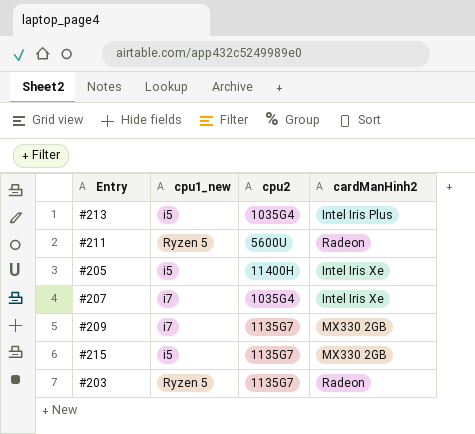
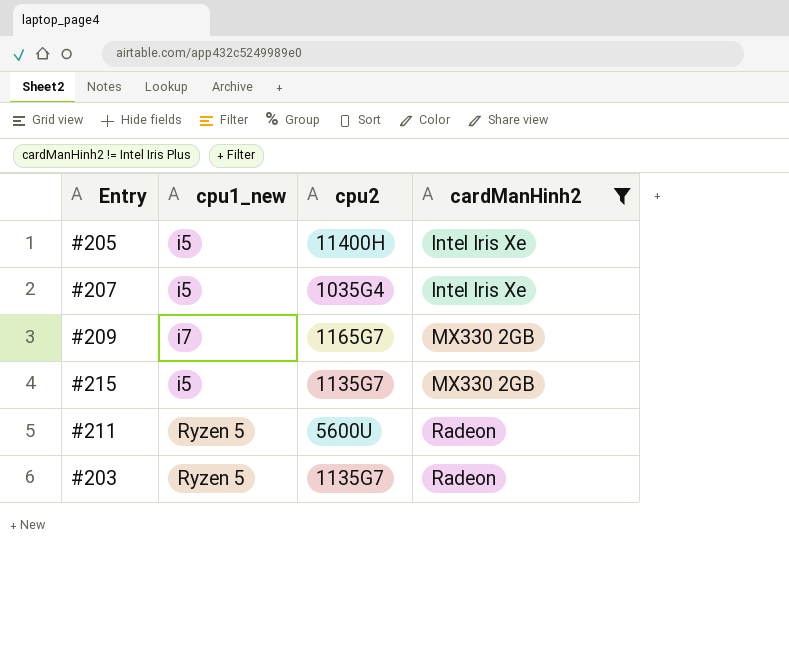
filter: none -> cardManHinh2 != Intel Iris Plus
row order: none -> cardManHinh2 ascending
#207 | cpu1_new: i7 -> i5
#209 | cpu2: 1135G7 -> 1165G7

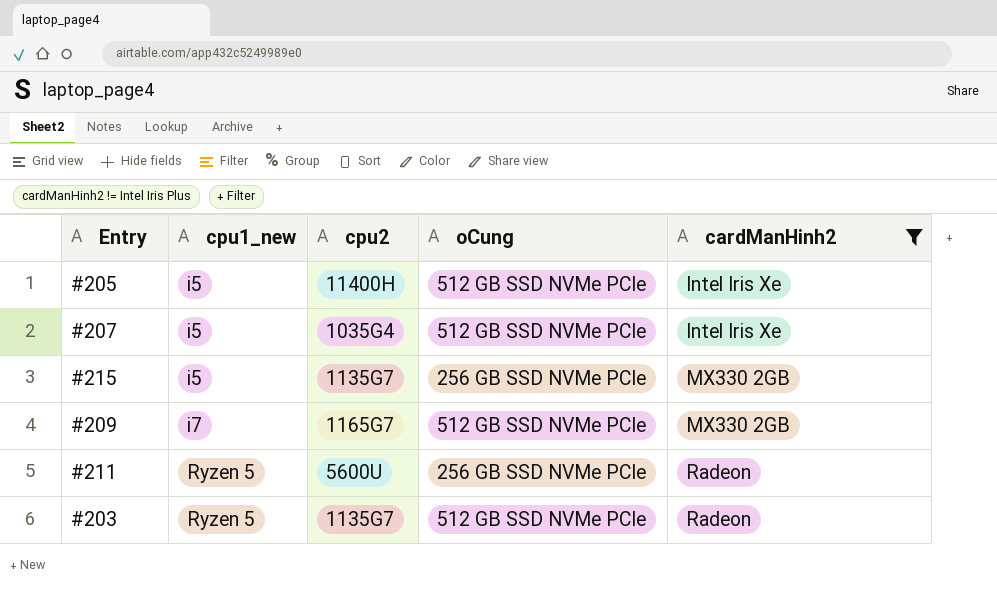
row order: cardManHinh2 ascending -> cpu1_new ascending
column oCung | position: none -> 4

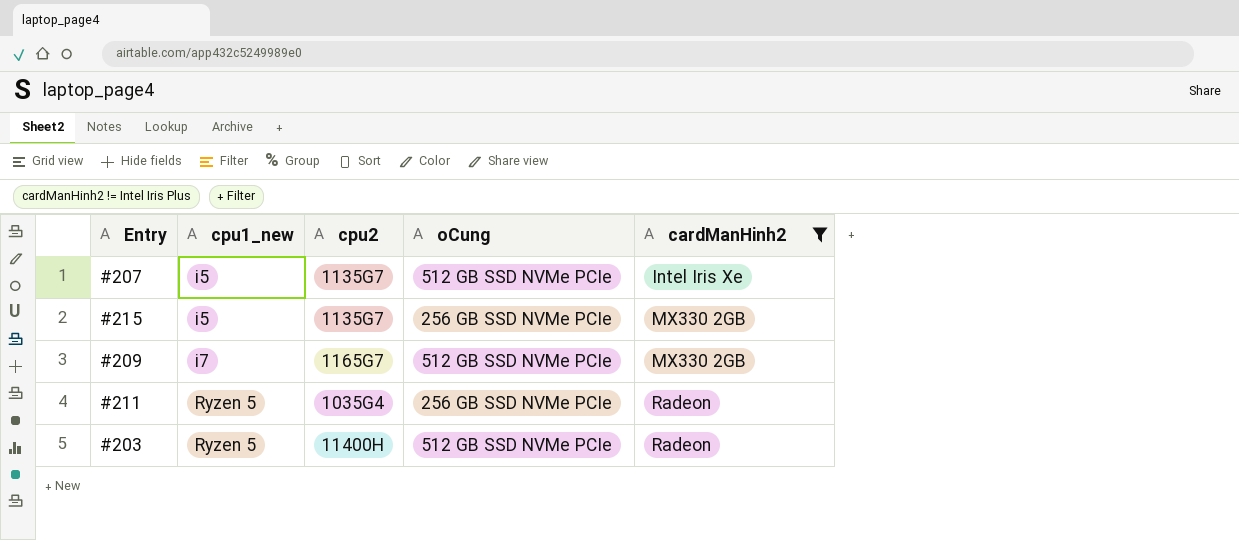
row #205: i5 | 11400H | 512 GB SSD NVMe PCIe | Intel Iris Xe -> none
#207 | cpu2: 1035G4 -> 1135G7
#211 | cpu2: 5600U -> 1035G4
#203 | cpu2: 1135G7 -> 11400H

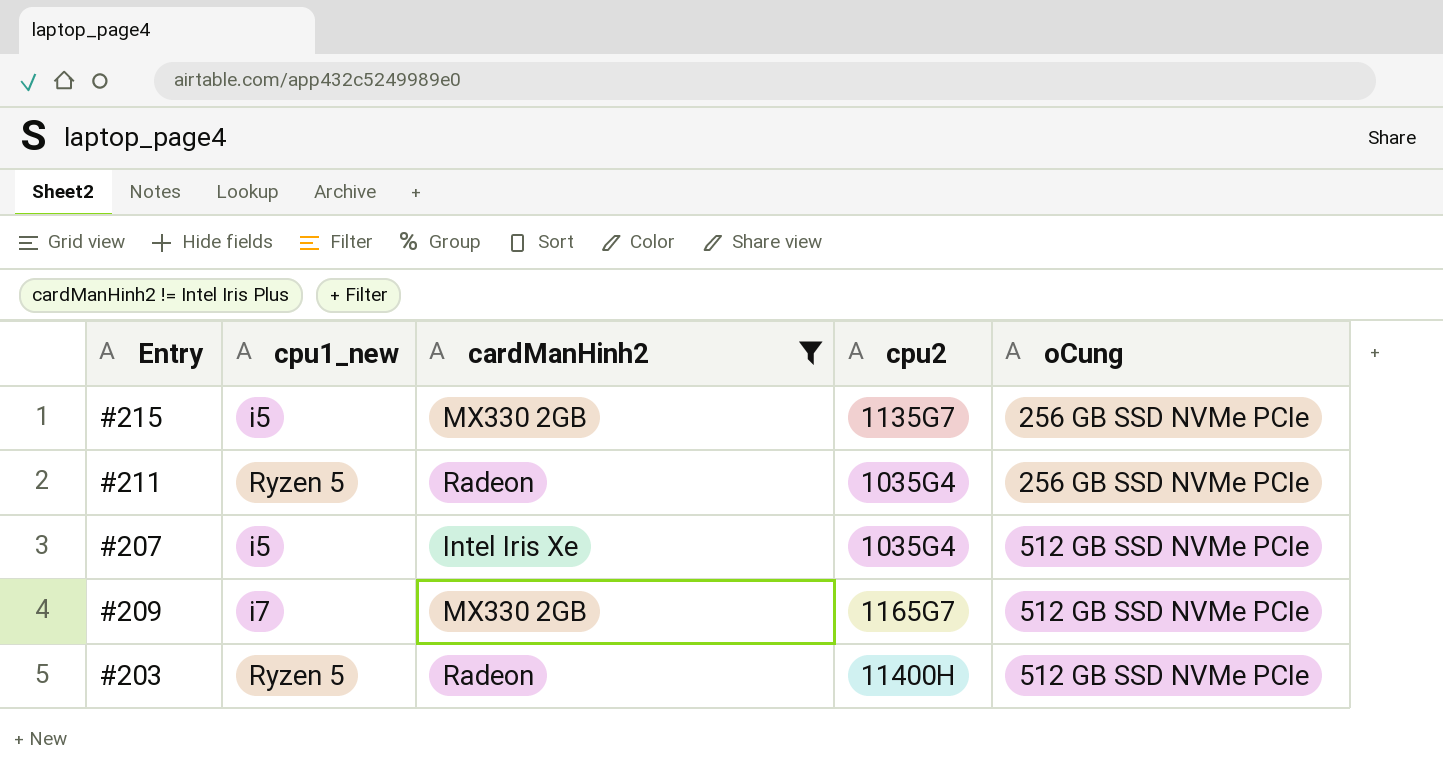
row order: cpu1_new ascending -> oCung ascending
column cardManHinh2 | position: 5 -> 3
#207 | cpu2: 1135G7 -> 1035G4

